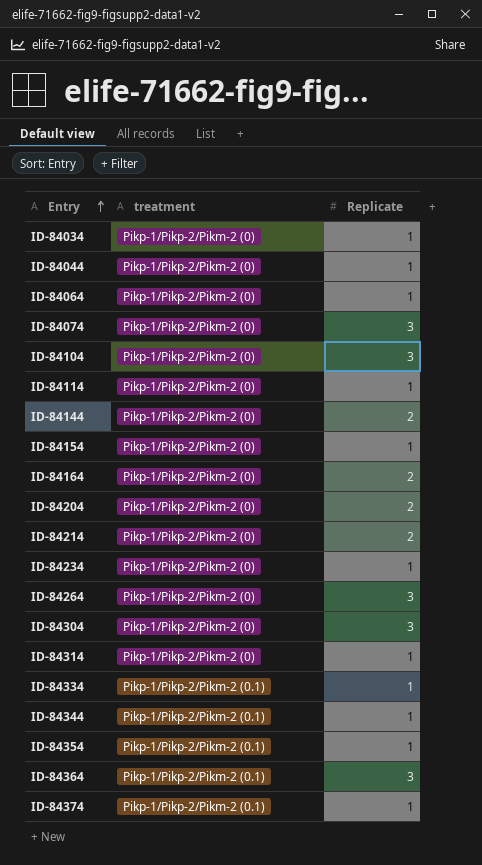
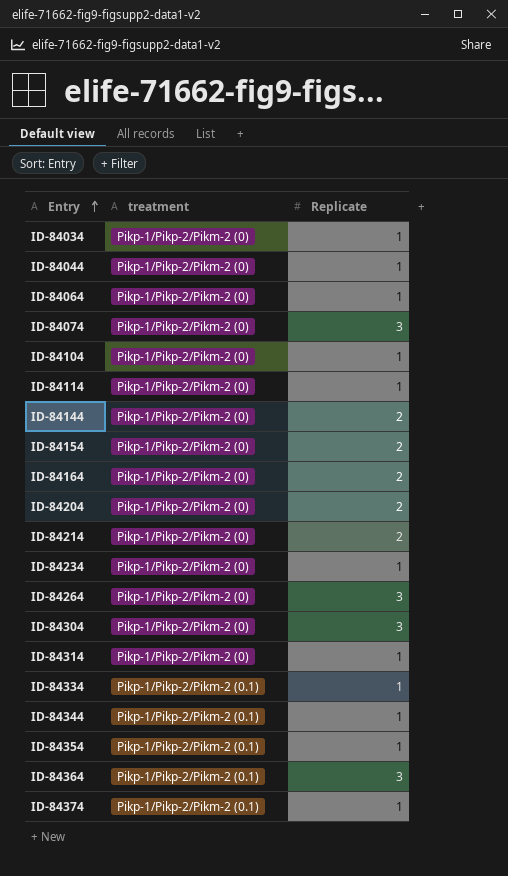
ID-84104 | Replicate: 3 -> 1
ID-84154 | Replicate: 1 -> 2

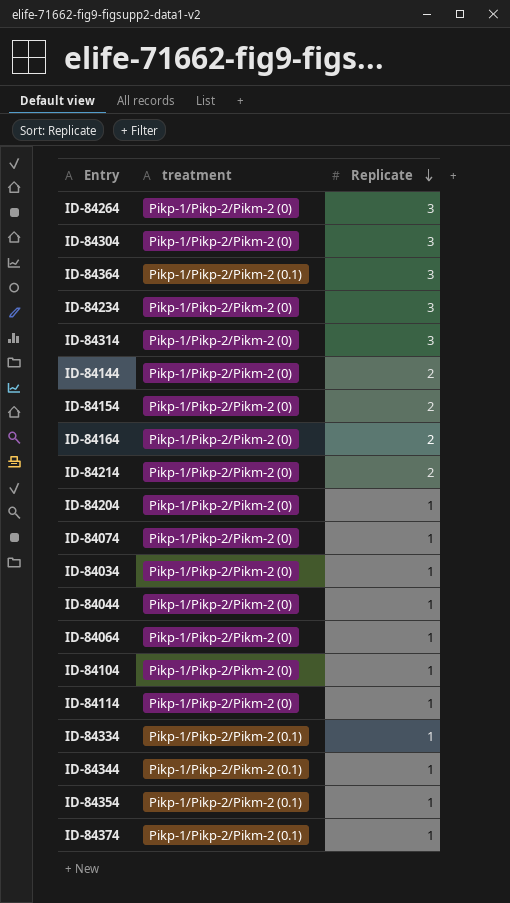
row order: Entry ascending -> Replicate descending
ID-84234 | Replicate: 1 -> 3
ID-84314 | Replicate: 1 -> 3
ID-84204 | Replicate: 2 -> 1
ID-84074 | Replicate: 3 -> 1

